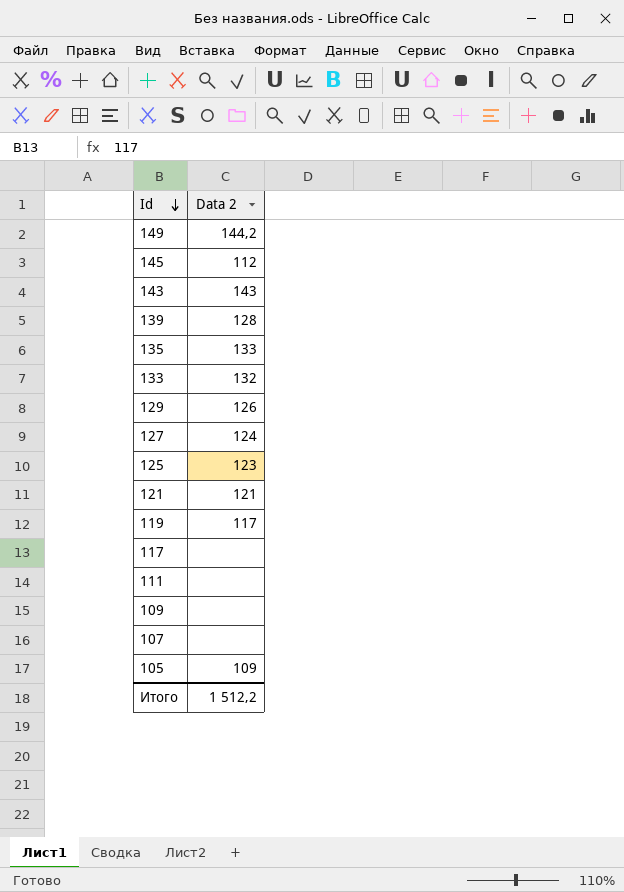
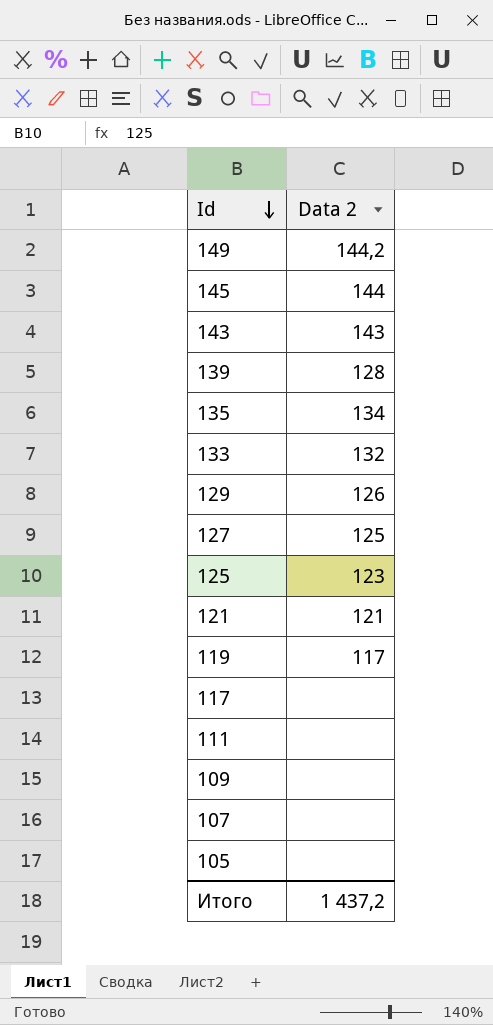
145 | Data 2: 112 -> 144
135 | Data 2: 133 -> 134
127 | Data 2: 124 -> 125
105 | Data 2: 109 -> none
Итого | Data 2: 1 512,2 -> 1 437,2

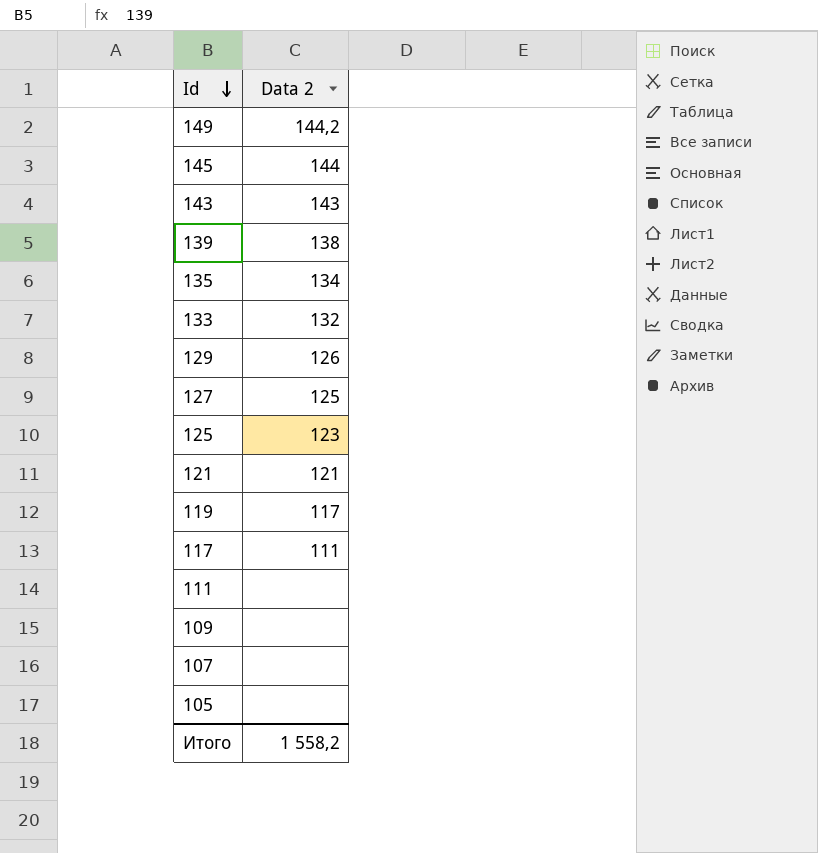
139 | Data 2: 128 -> 138
117 | Data 2: none -> 111
Итого | Data 2: 1 437,2 -> 1 558,2

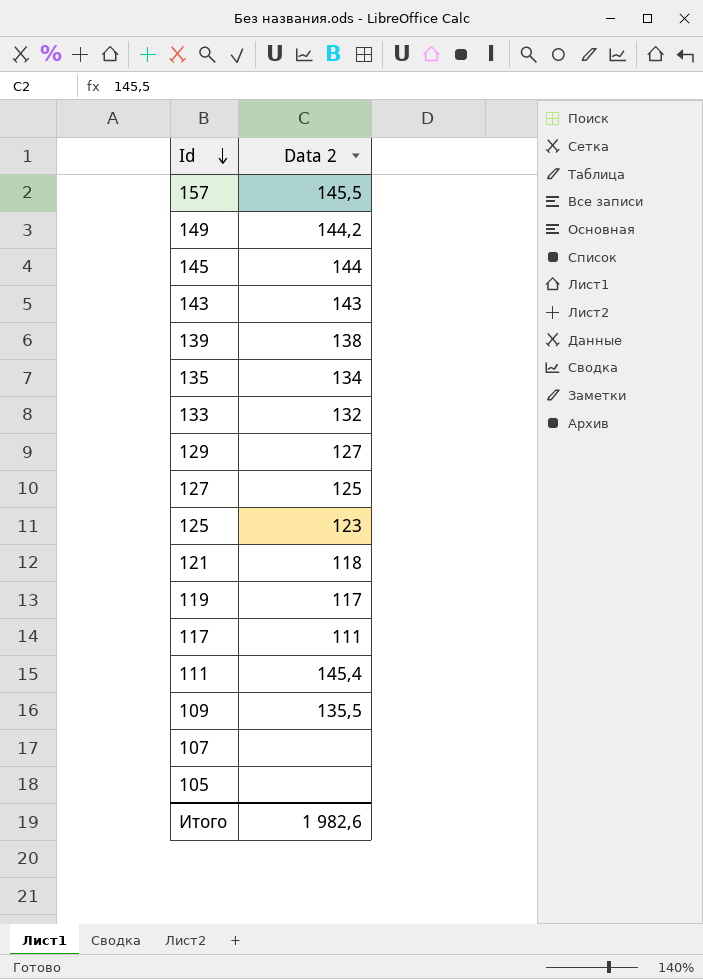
row 157: none -> 145,5
129 | Data 2: 126 -> 127
121 | Data 2: 121 -> 118
111 | Data 2: none -> 145,4
109 | Data 2: none -> 135,5
Итого | Data 2: 1 558,2 -> 1 982,6

